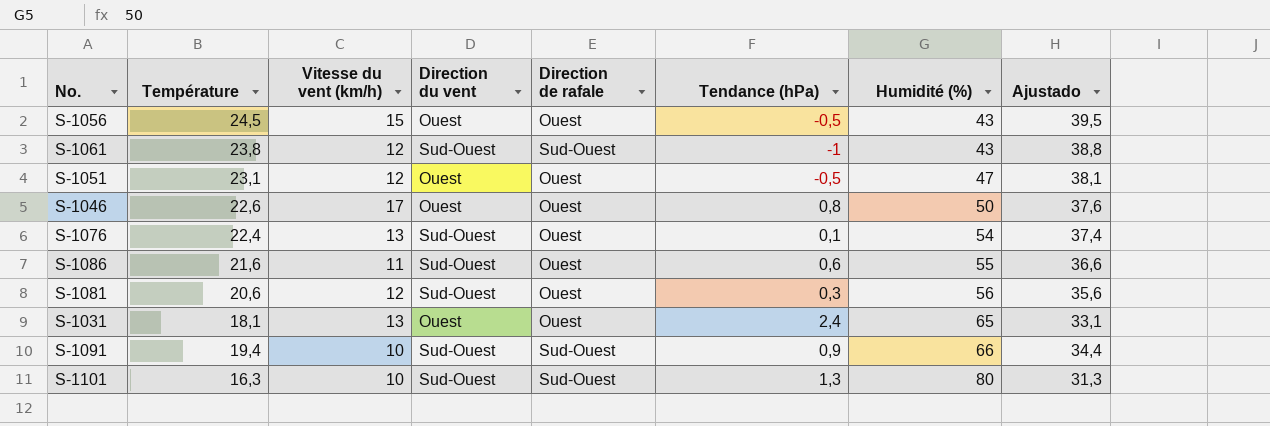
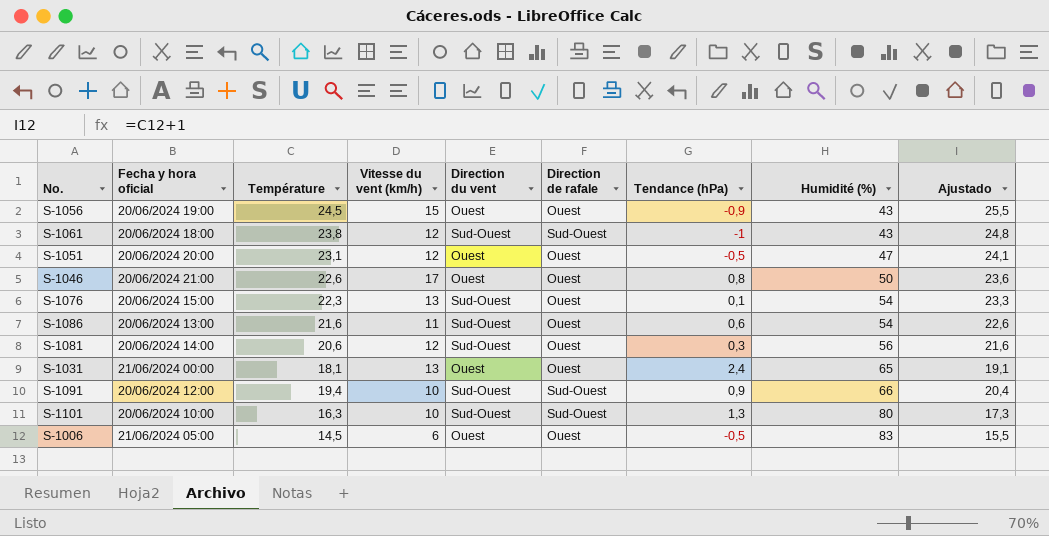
column Fecha y hora oficial | position: none -> 2
column Ajustado | formula: [Température] + 15 -> [Température] + 1
S-1056 | Tendance (hPa): -0,5 -> -0,9
S-1076 | Température: 22,4 -> 22,3
S-1086 | Humidité (%): 55 -> 54
row S-1006: none -> 21/06/2024 05:00 | 14,5 | 6 | Ouest | Ouest | -0,5 | 83 | 15,5

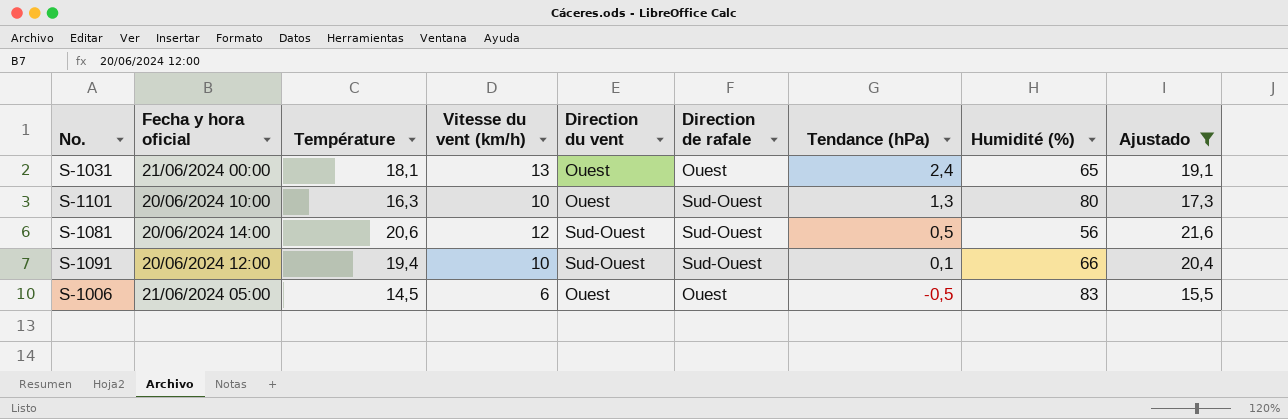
filter: none -> Ajustado <= 21,6
row order: Humidité (%) ascending -> Tendance (hPa) descending
S-1101 | Direction du vent: Sud-Ouest -> Ouest
S-1081 | Direction de rafale: Ouest -> Sud-Ouest
S-1081 | Tendance (hPa): 0,3 -> 0,5
S-1091 | Tendance (hPa): 0,9 -> 0,1

